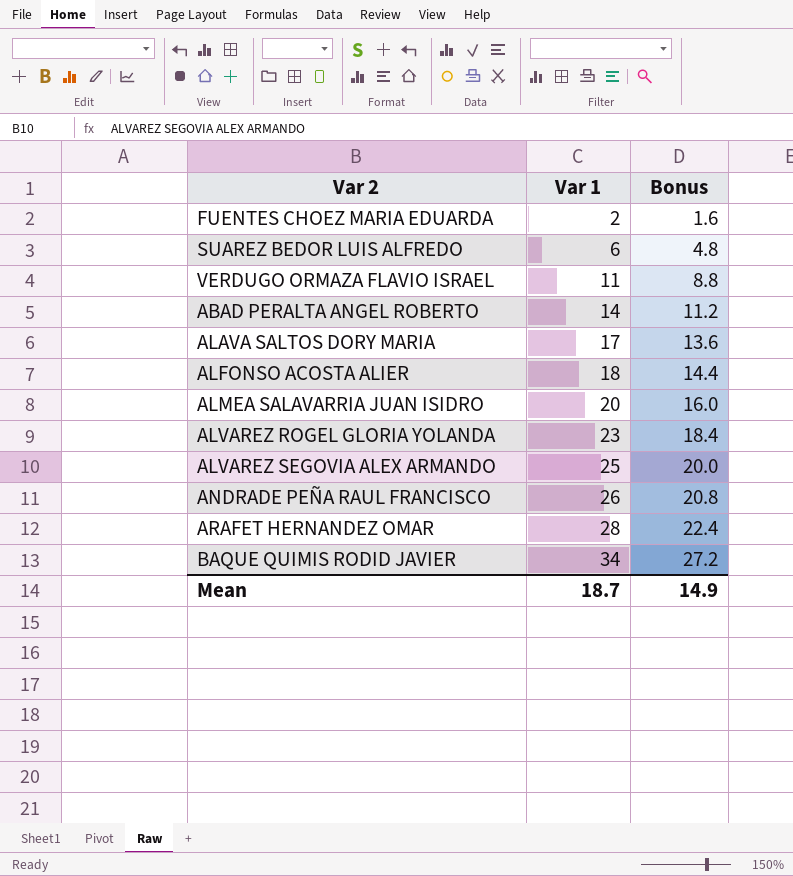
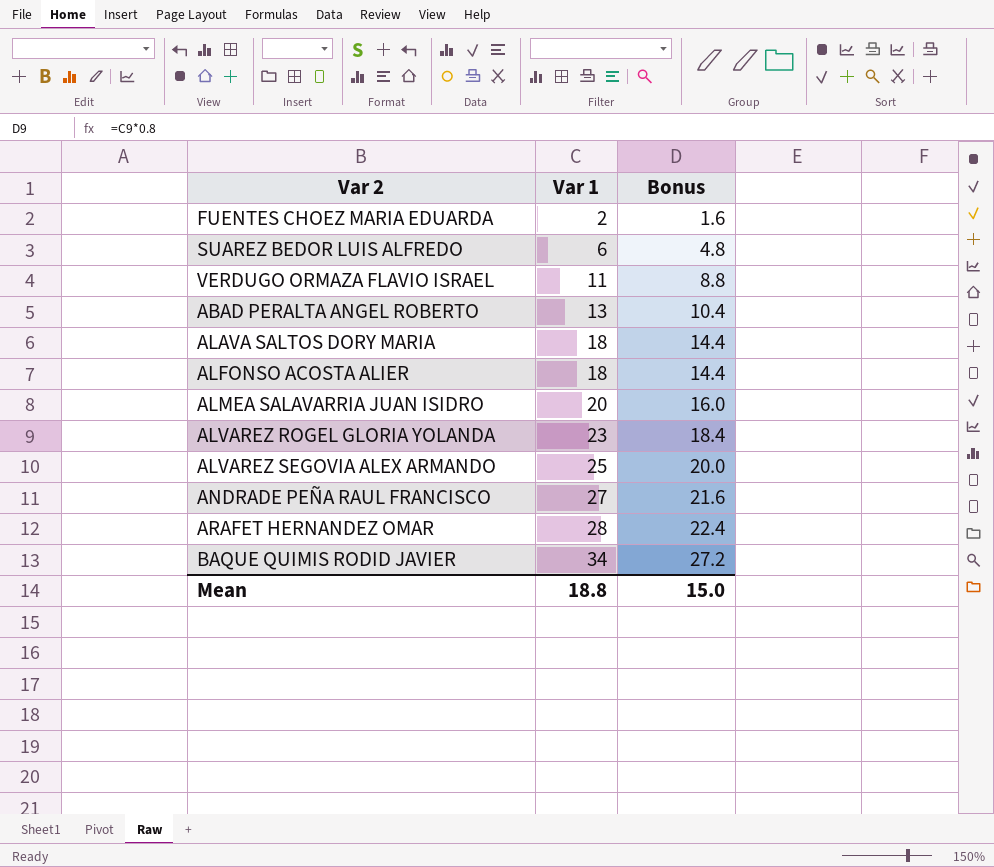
ABAD PERALTA ANGEL ROBERTO | Var 1: 14 -> 13
ABAD PERALTA ANGEL ROBERTO | Bonus: 11.2 -> 10.4
ALAVA SALTOS DORY MARIA | Var 1: 17 -> 18
ALAVA SALTOS DORY MARIA | Bonus: 13.6 -> 14.4
ANDRADE PEÑA RAUL FRANCISCO | Var 1: 26 -> 27
ANDRADE PEÑA RAUL FRANCISCO | Bonus: 20.8 -> 21.6
Mean | Var 1: 18.7 -> 18.8
Mean | Bonus: 14.9 -> 15.0

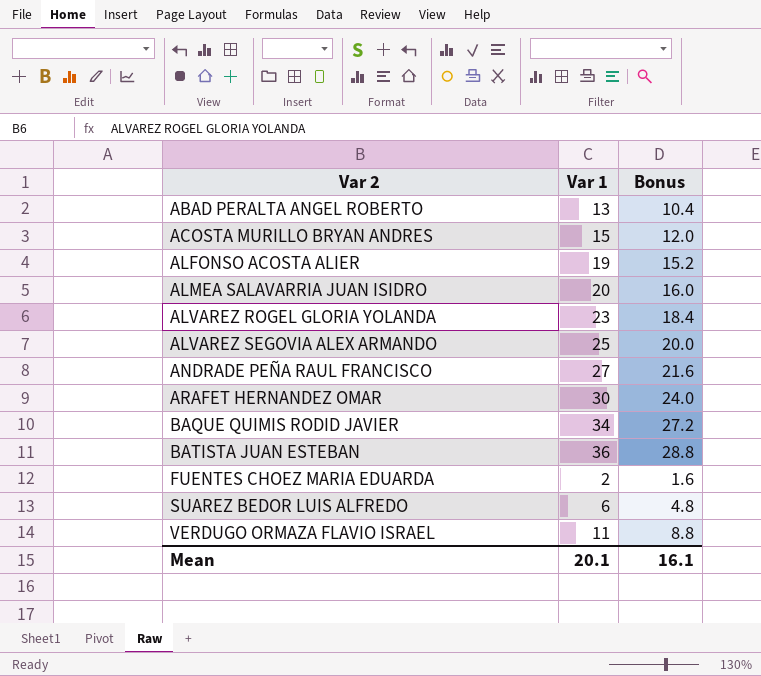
row order: Var 1 ascending -> Var 2 ascending
row ALAVA SALTOS DORY MARIA: 18 | 14.4 -> none
row ACOSTA MURILLO BRYAN ANDRES: none -> 15 | 12.0
ALFONSO ACOSTA ALIER | Var 1: 18 -> 19
ALFONSO ACOSTA ALIER | Bonus: 14.4 -> 15.2
ARAFET HERNANDEZ OMAR | Var 1: 28 -> 30
ARAFET HERNANDEZ OMAR | Bonus: 22.4 -> 24.0
row BATISTA JUAN ESTEBAN: none -> 36 | 28.8
Mean | Var 1: 18.8 -> 20.1
Mean | Bonus: 15.0 -> 16.1

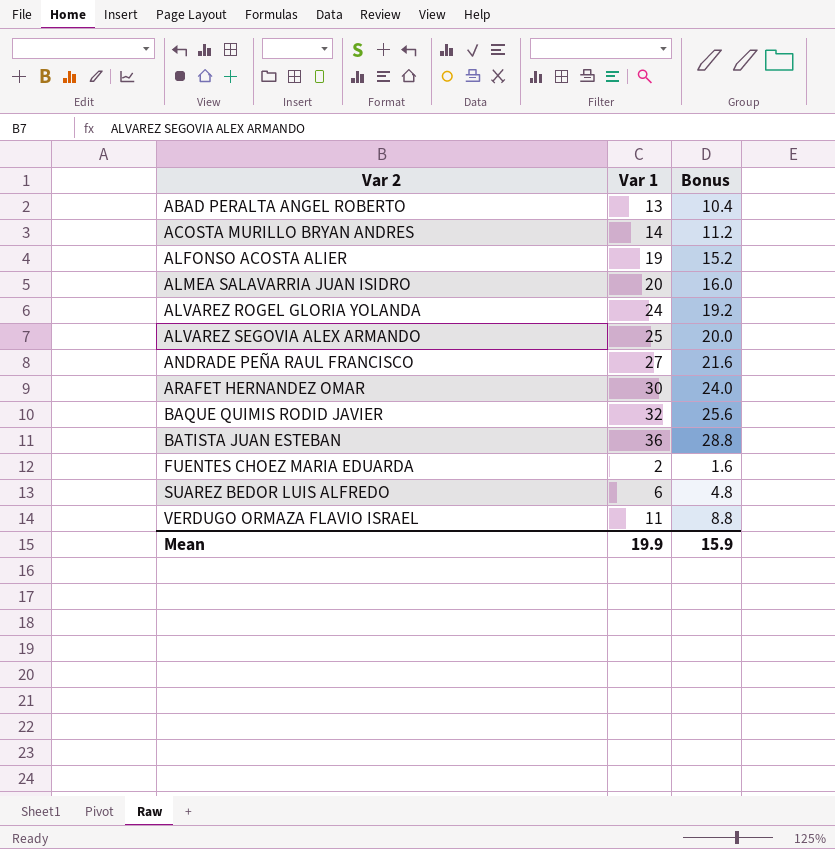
ACOSTA MURILLO BRYAN ANDRES | Var 1: 15 -> 14
ACOSTA MURILLO BRYAN ANDRES | Bonus: 12.0 -> 11.2
ALVAREZ ROGEL GLORIA YOLANDA | Var 1: 23 -> 24
ALVAREZ ROGEL GLORIA YOLANDA | Bonus: 18.4 -> 19.2
BAQUE QUIMIS RODID JAVIER | Var 1: 34 -> 32
BAQUE QUIMIS RODID JAVIER | Bonus: 27.2 -> 25.6
Mean | Var 1: 20.1 -> 19.9
Mean | Bonus: 16.1 -> 15.9

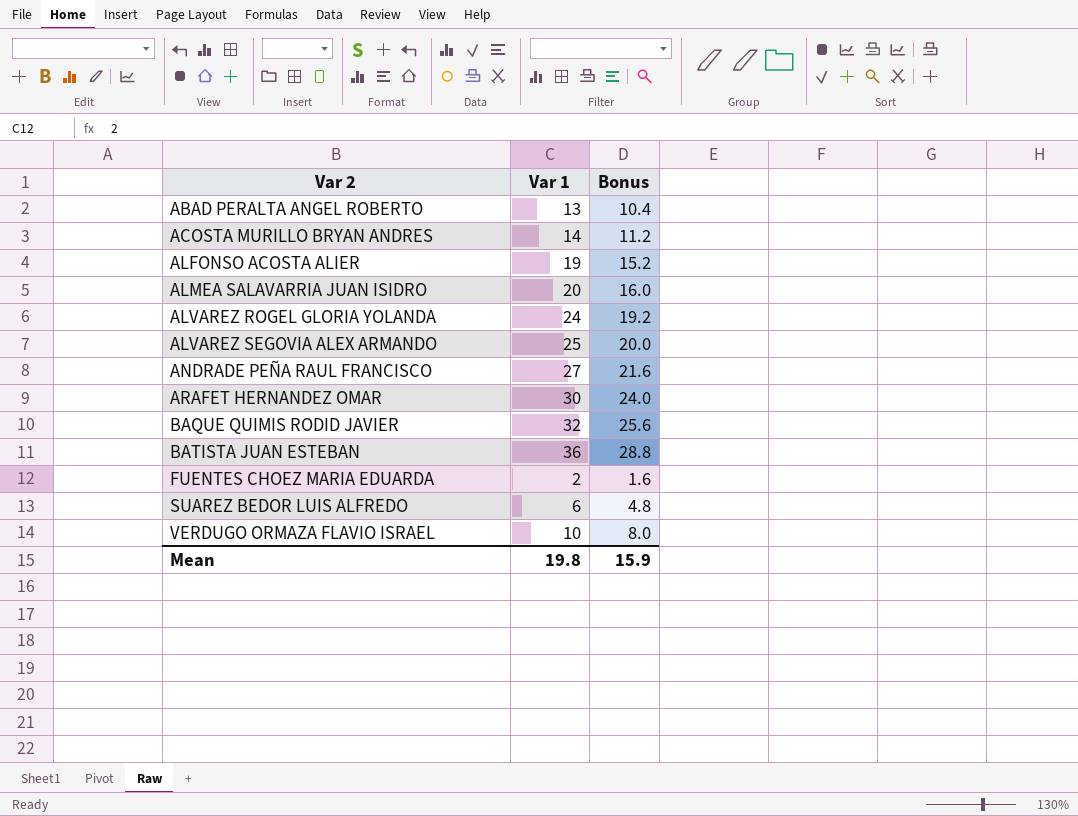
VERDUGO ORMAZA FLAVIO ISRAEL | Var 1: 11 -> 10
VERDUGO ORMAZA FLAVIO ISRAEL | Bonus: 8.8 -> 8.0
Mean | Var 1: 19.9 -> 19.8

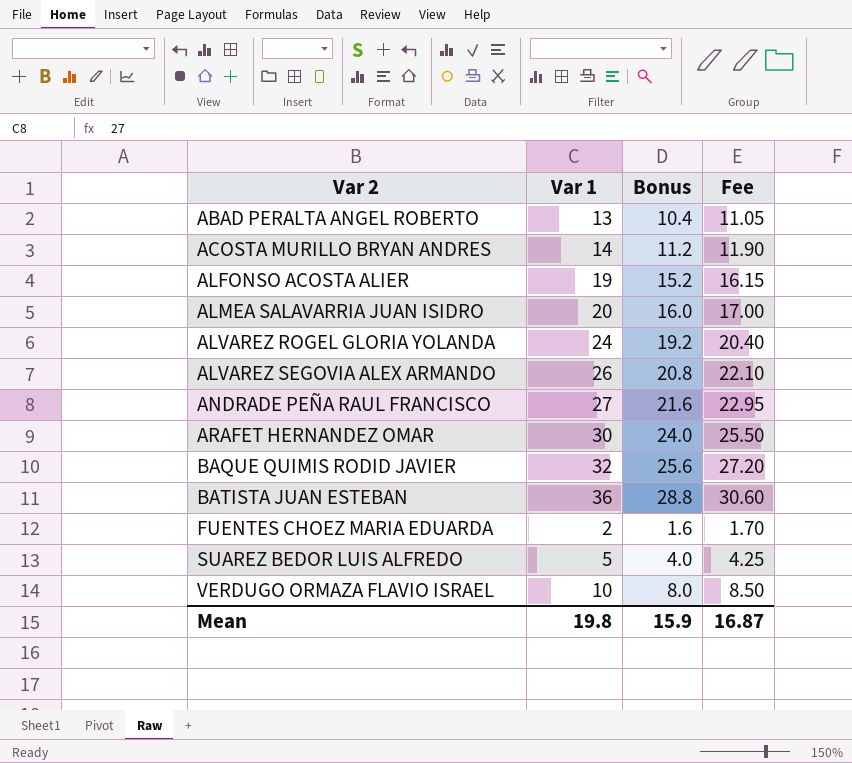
column Fee | formula: none -> [Var 1] * 0.85
ALVAREZ SEGOVIA ALEX ARMANDO | Var 1: 25 -> 26
ALVAREZ SEGOVIA ALEX ARMANDO | Bonus: 20.0 -> 20.8
SUAREZ BEDOR LUIS ALFREDO | Var 1: 6 -> 5
SUAREZ BEDOR LUIS ALFREDO | Bonus: 4.8 -> 4.0

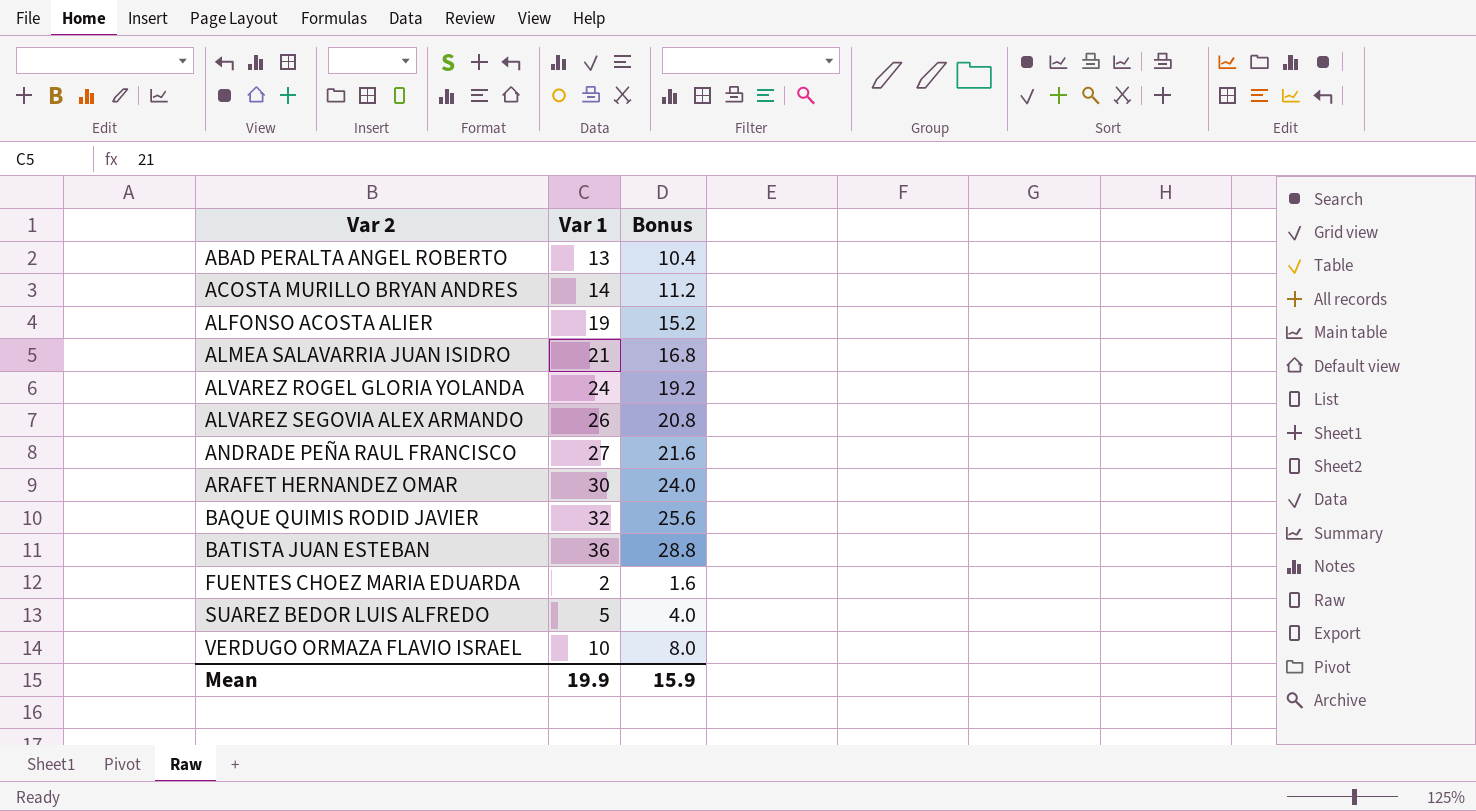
column Fee | formula: [Var 1] * 0.85 -> none
ALMEA SALAVARRIA JUAN ISIDRO | Var 1: 20 -> 21
ALMEA SALAVARRIA JUAN ISIDRO | Bonus: 16.0 -> 16.8
Mean | Var 1: 19.8 -> 19.9

